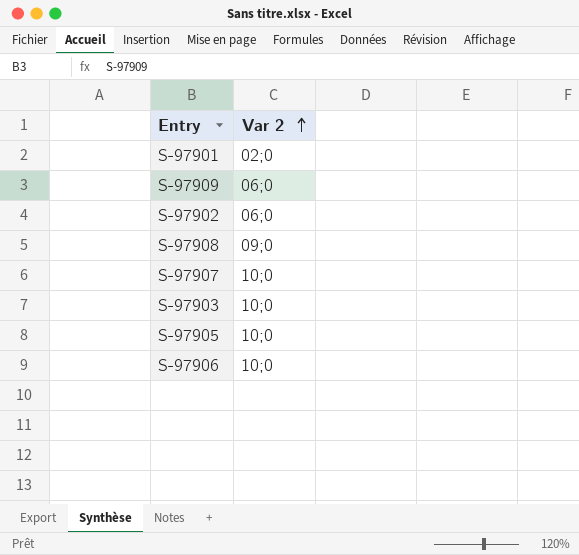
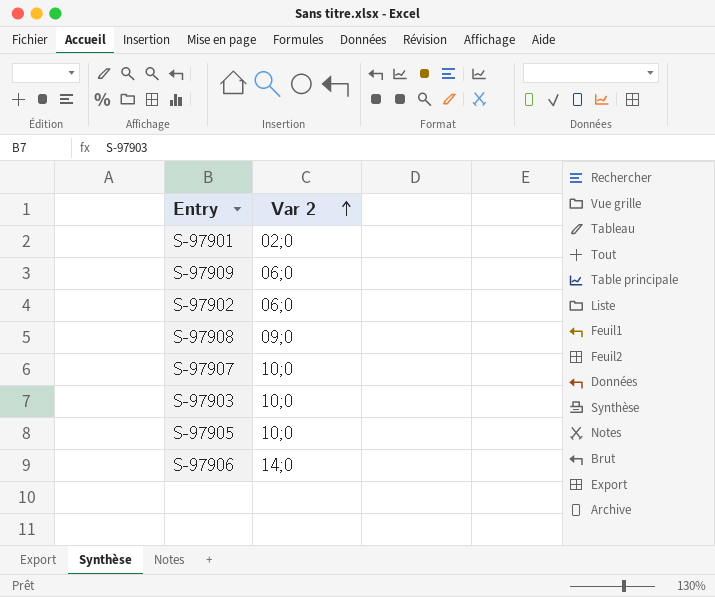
S-97906 | Var 2: 10;0 -> 14;0

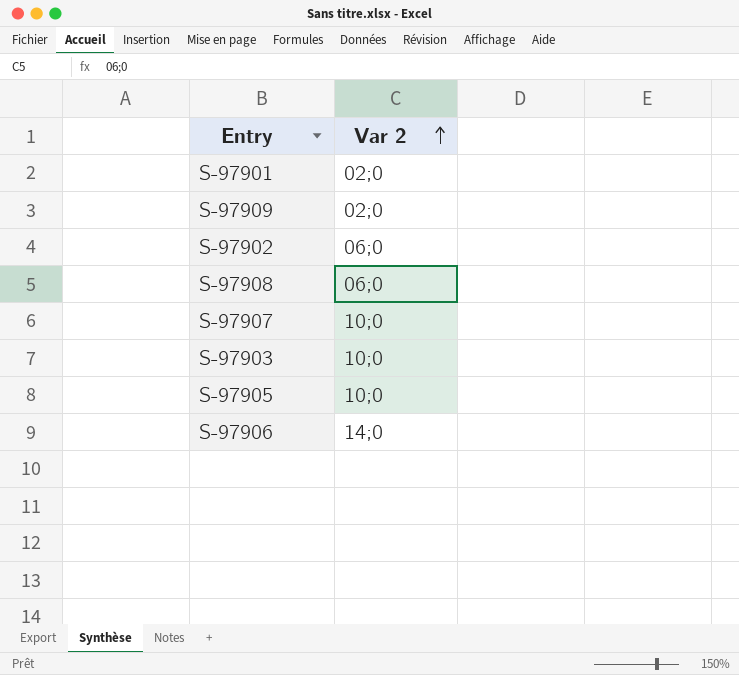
S-97909 | Var 2: 06;0 -> 02;0
S-97908 | Var 2: 09;0 -> 06;0

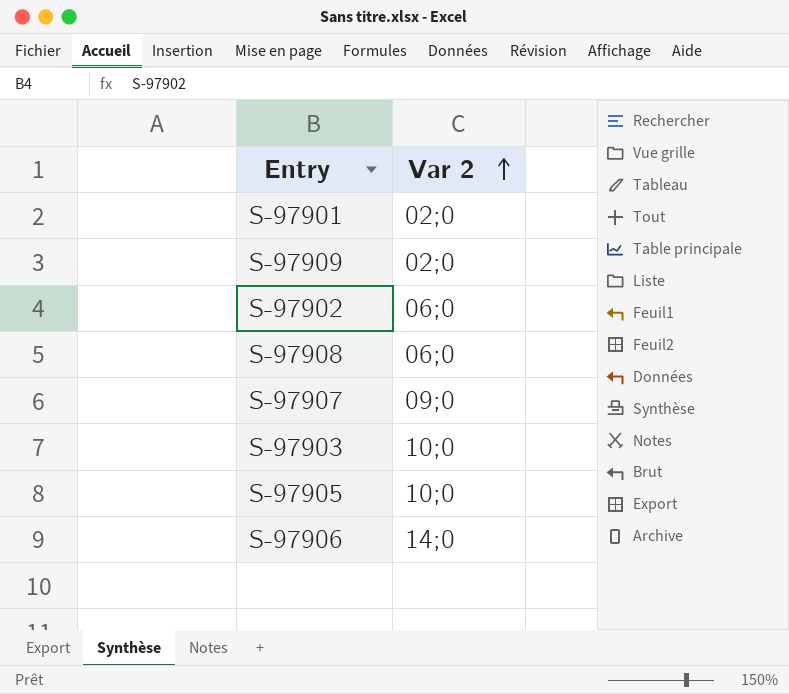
S-97907 | Var 2: 10;0 -> 09;0

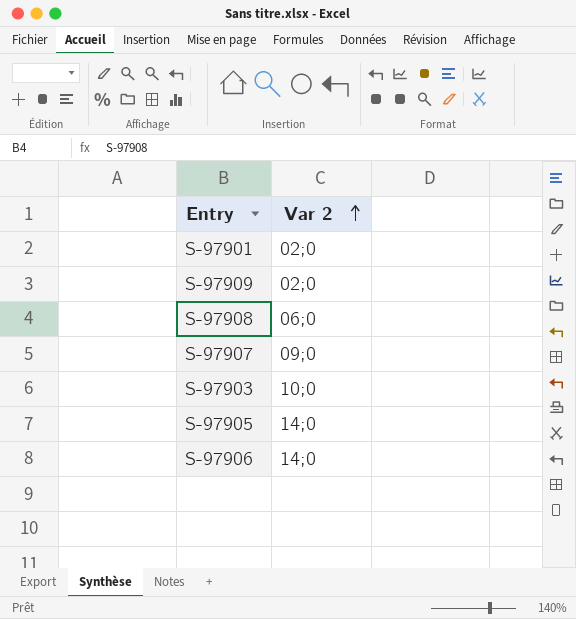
row S-97902: 06;0 -> none
S-97905 | Var 2: 10;0 -> 14;0

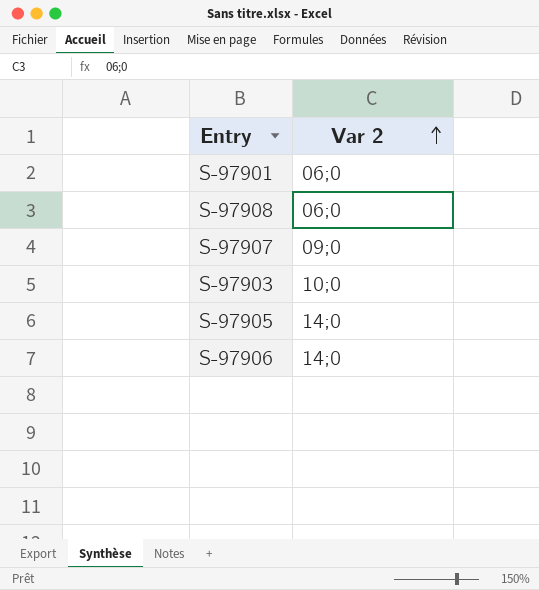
row S-97909: 02;0 -> none
S-97901 | Var 2: 02;0 -> 06;0

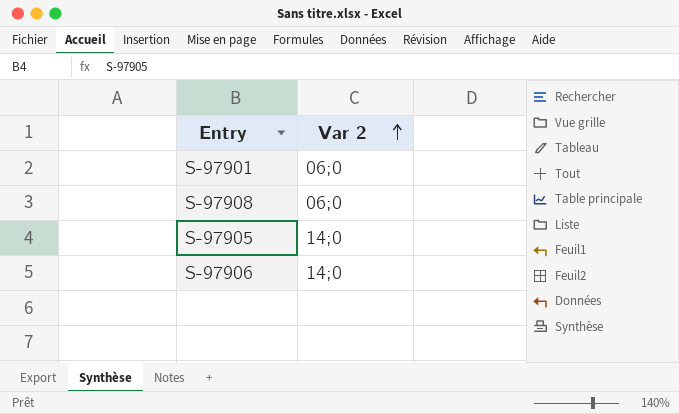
row S-97907: 09;0 -> none
row S-97903: 10;0 -> none

